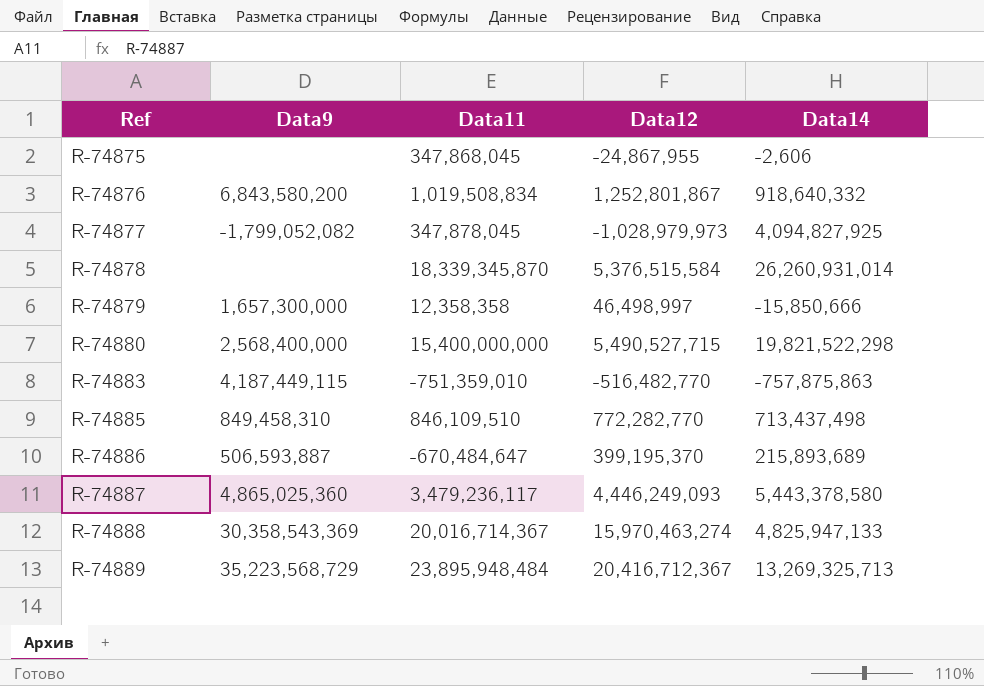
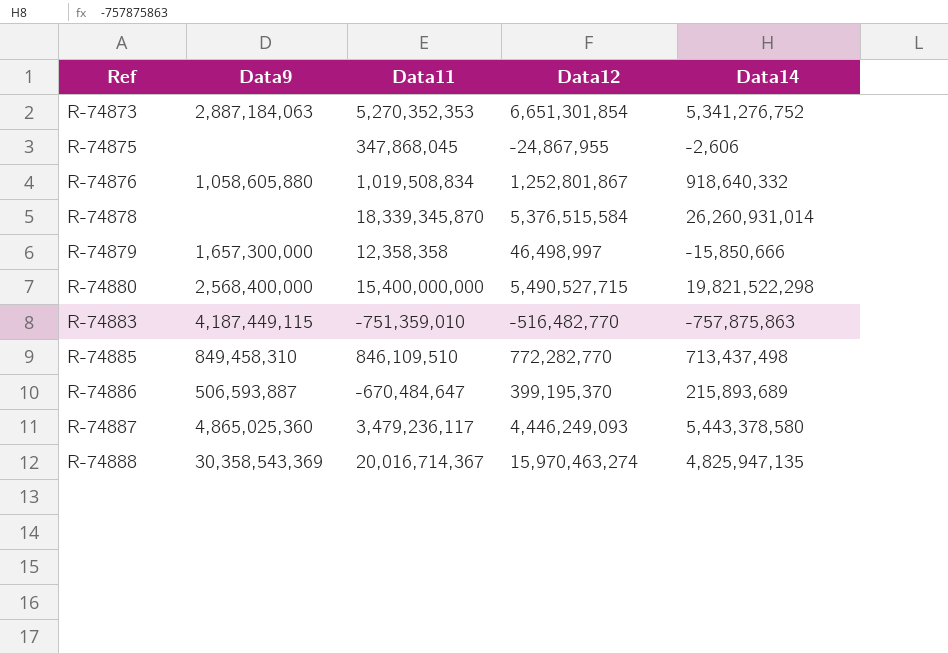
row R-74877: -1,799,052,082 | 347,878,045 | -1,028,979,973 | 4,094,827,925 -> none
row R-74889: 35,223,568,729 | 23,895,948,484 | 20,416,712,367 | 13,269,325,713 -> none
row R-74873: none -> 2,887,184,063 | 5,270,352,353 | 6,651,301,854 | 5,341,276,752
R-74876 | Data9: 6,843,580,200 -> 1,058,605,880
R-74888 | Data14: 4,825,947,133 -> 4,825,947,135

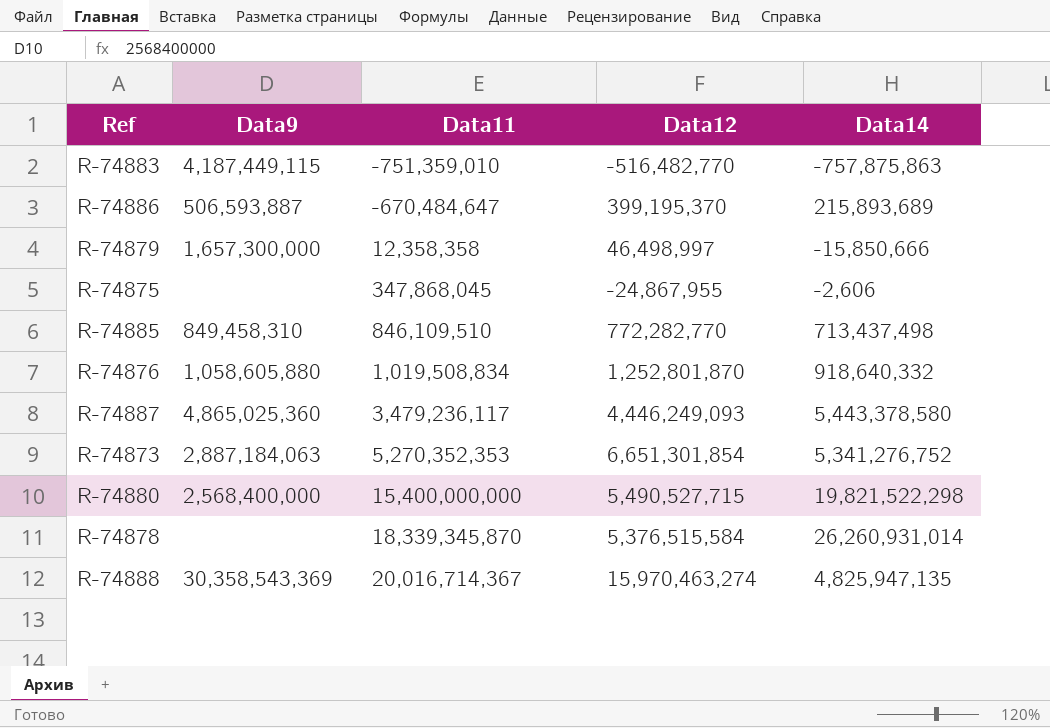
row order: Ref ascending -> Data11 ascending
R-74876 | Data12: 1,252,801,867 -> 1,252,801,870

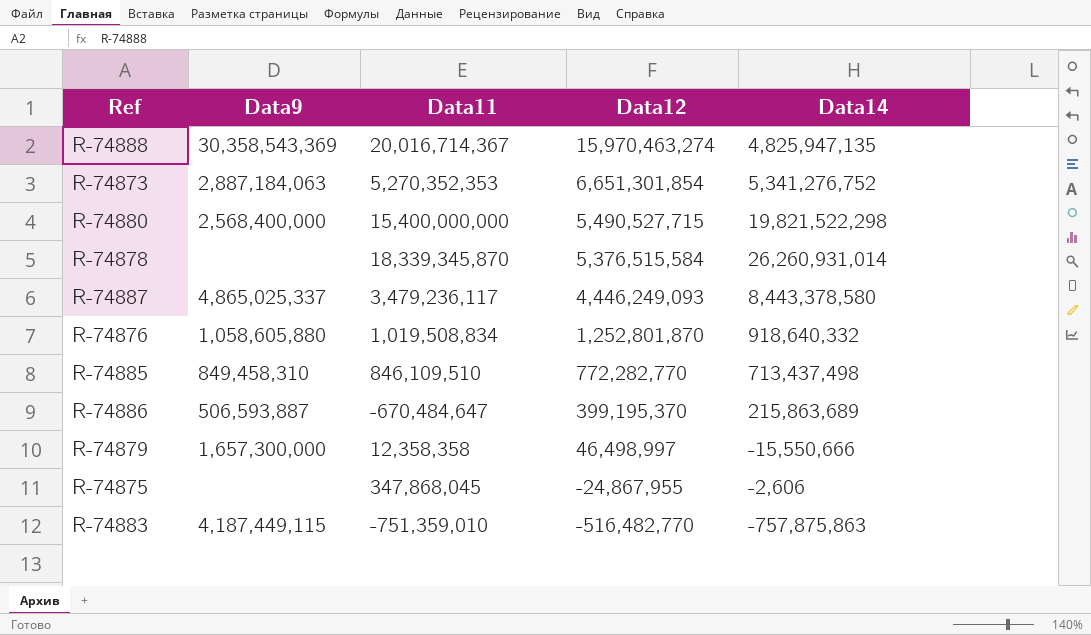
row order: Data11 ascending -> Data12 descending
R-74887 | Data9: 4,865,025,360 -> 4,865,025,337
R-74887 | Data14: 5,443,378,580 -> 8,443,378,580
R-74886 | Data14: 215,893,689 -> 215,863,689
R-74879 | Data14: -15,850,666 -> -15,550,666

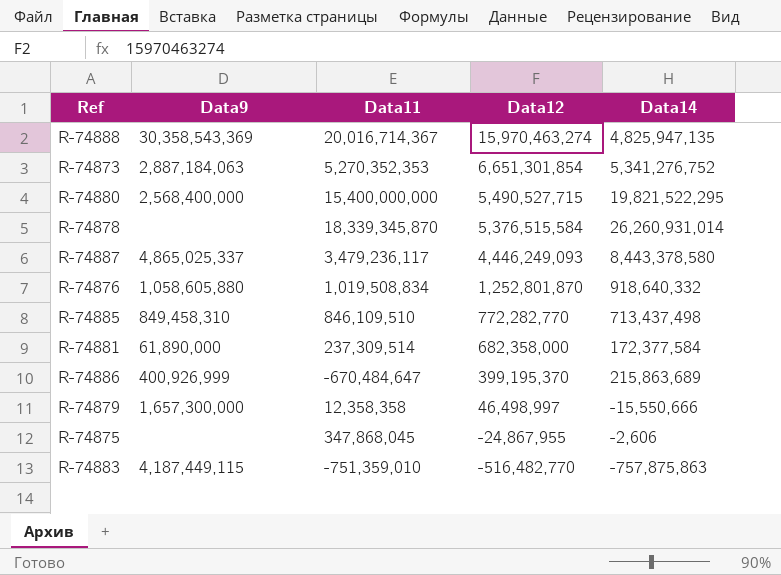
R-74880 | Data14: 19,821,522,298 -> 19,821,522,295
row R-74881: none -> 61,890,000 | 237,309,514 | 682,358,000 | 172,377,584
R-74886 | Data9: 506,593,887 -> 400,926,999

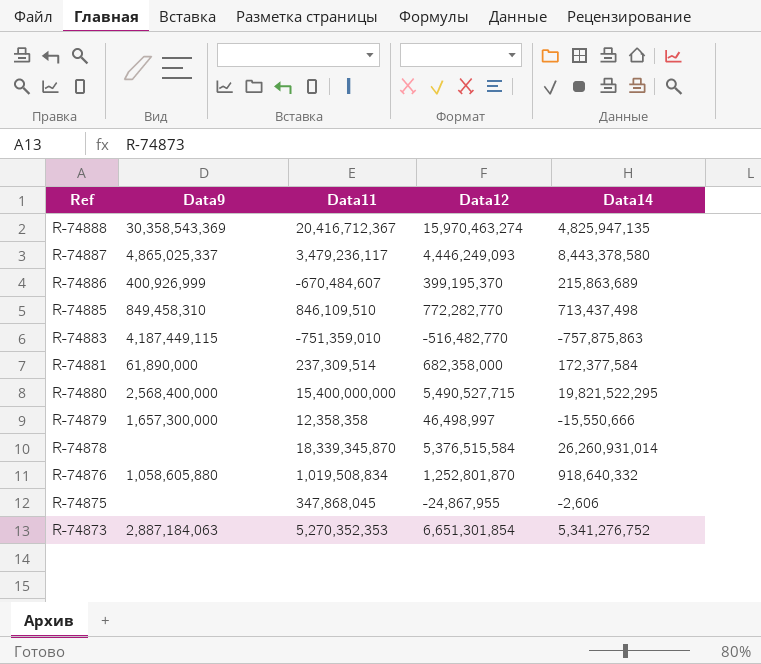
row order: Data12 descending -> Ref descending
R-74888 | Data11: 20,016,714,367 -> 20,416,712,367
R-74886 | Data11: -670,484,647 -> -670,484,607

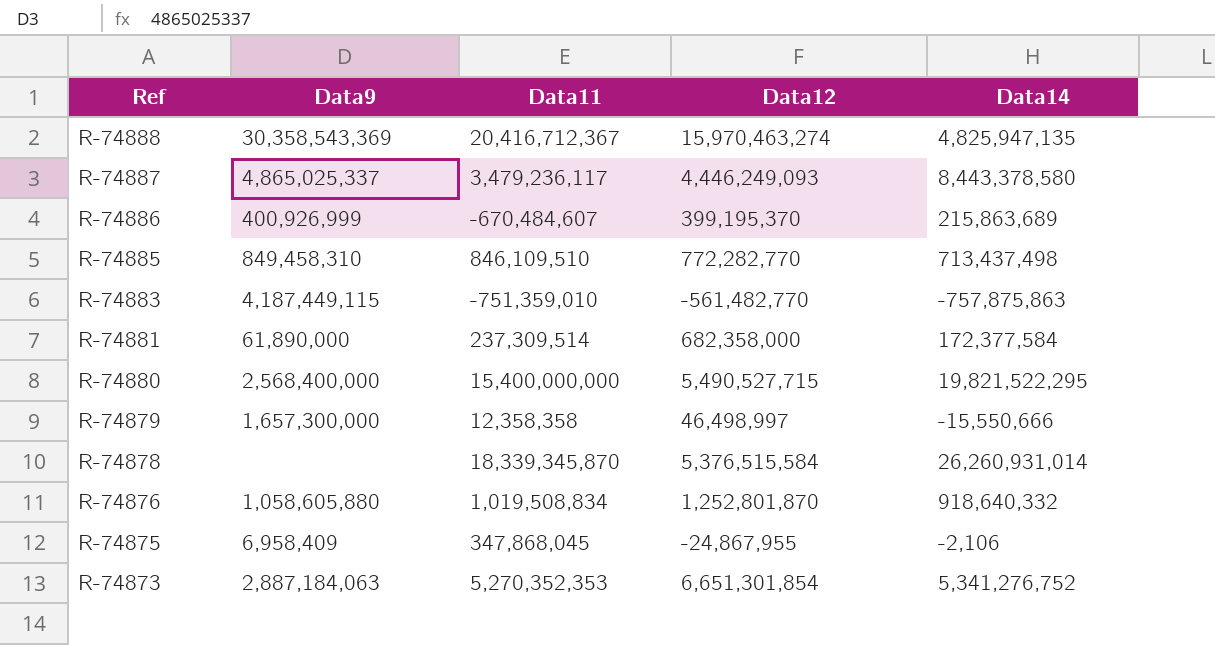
R-74883 | Data12: -516,482,770 -> -561,482,770
R-74875 | Data9: none -> 6,958,409
R-74875 | Data14: -2,606 -> -2,106

